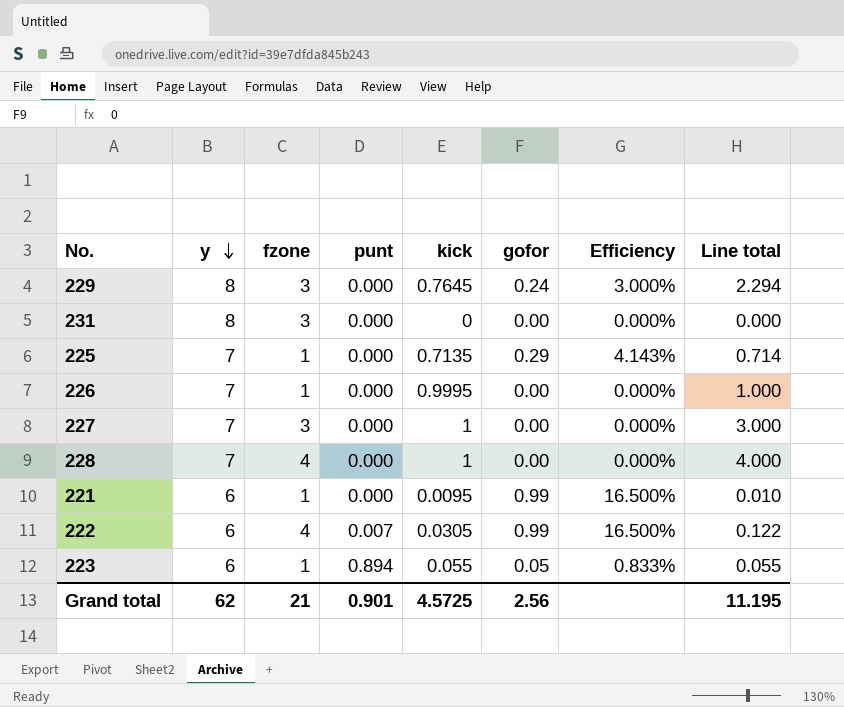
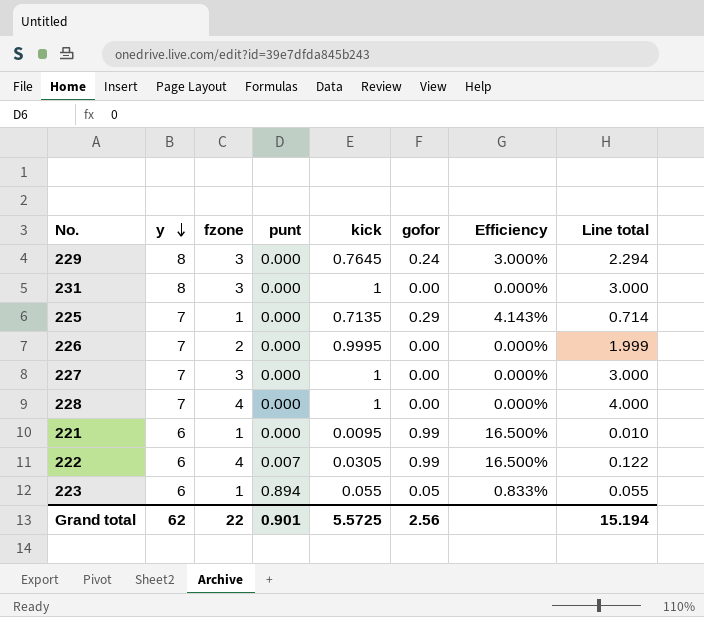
231 | kick: 0 -> 1
231 | Line total: 0.000 -> 3.000
226 | fzone: 1 -> 2
226 | Line total: 1.000 -> 1.999
Grand total | fzone: 21 -> 22
Grand total | kick: 4.5725 -> 5.5725
Grand total | Line total: 11.195 -> 15.194

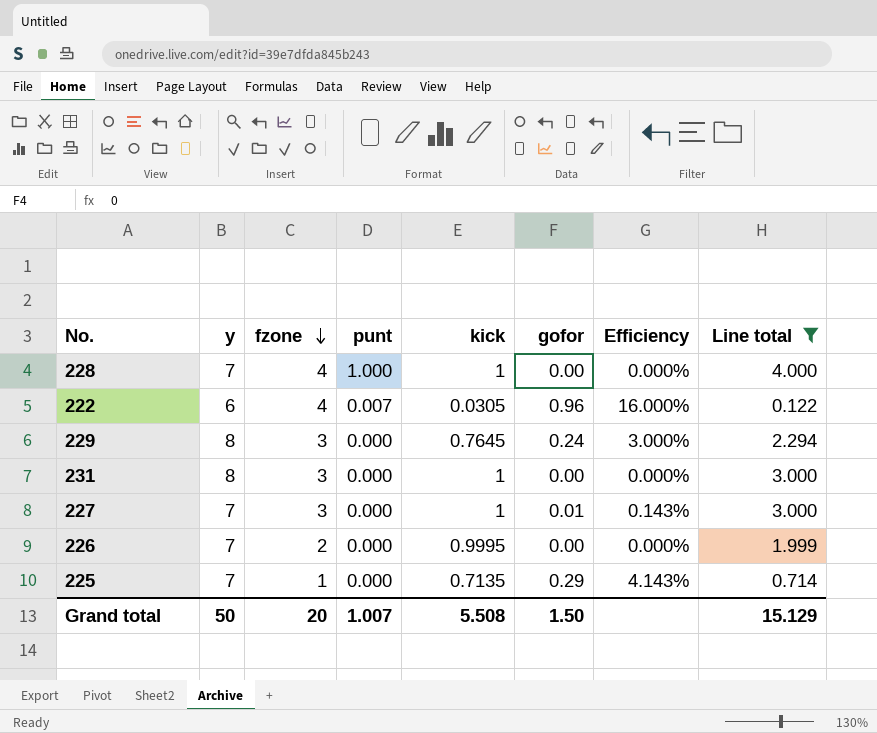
filter: none -> Line total >= 0.122
row order: y descending -> fzone descending
228 | punt: 0.000 -> 1.000
222 | gofor: 0.99 -> 0.96
222 | Efficiency: 16.500% -> 16.000%
227 | gofor: 0.00 -> 0.01
227 | Efficiency: 0.000% -> 0.143%
Grand total | y: 62 -> 50
Grand total | fzone: 22 -> 20
Grand total | punt: 0.901 -> 1.007
Grand total | kick: 5.5725 -> 5.508
Grand total | gofor: 2.56 -> 1.50
Grand total | Line total: 15.194 -> 15.129

